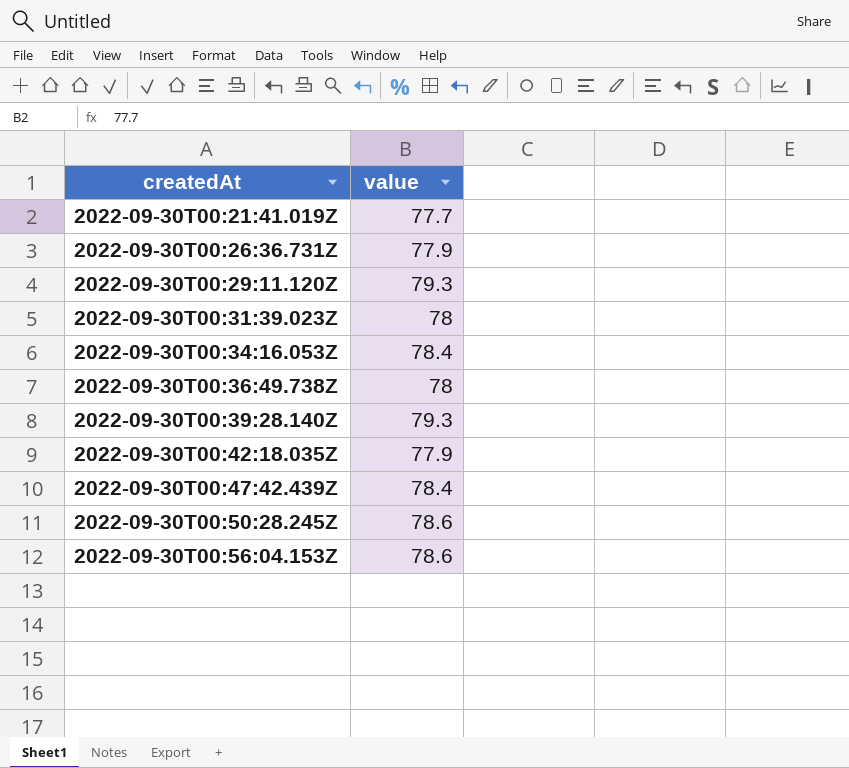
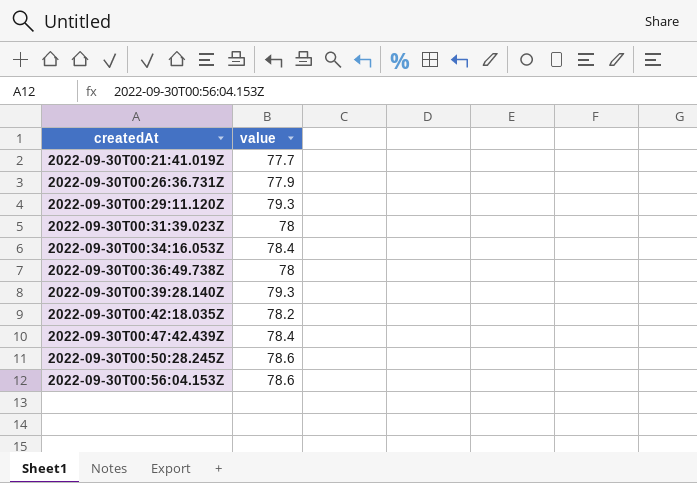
2022-09-30T00:42:18.035Z | value: 77.9 -> 78.2

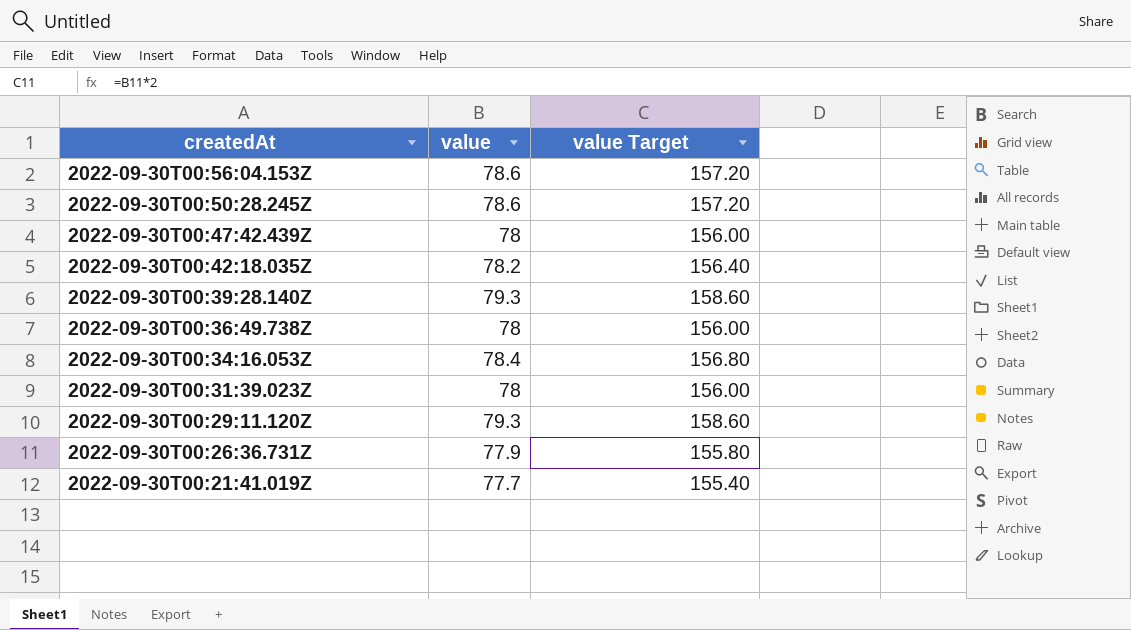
row order: createdAt ascending -> createdAt descending
column value Target | formula: none -> [value] * 2
2022-09-30T00:47:42.439Z | value: 78.4 -> 78

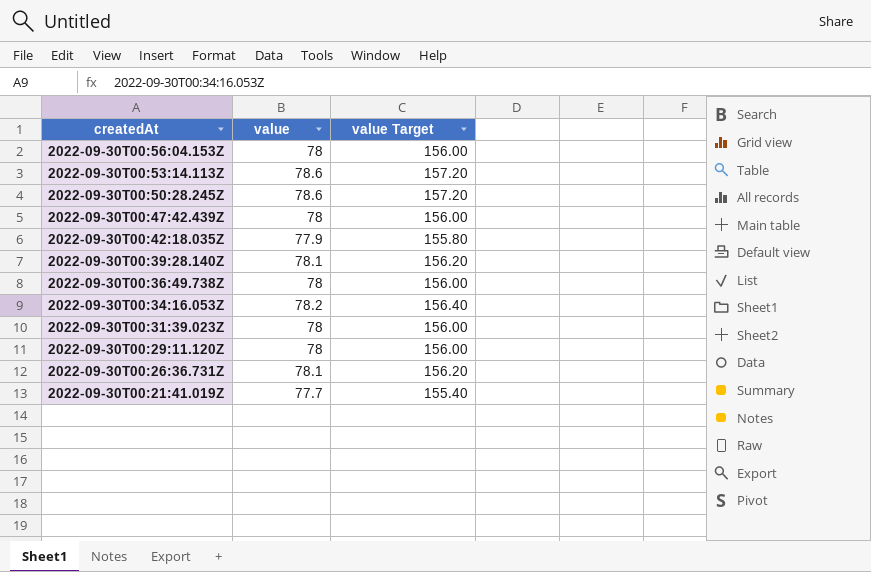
2022-09-30T00:56:04.153Z | value: 78.6 -> 78
2022-09-30T00:56:04.153Z | value Target: 157.20 -> 156.00
row 2022-09-30T00:53:14.113Z: none -> 78.6 | 157.20
2022-09-30T00:42:18.035Z | value: 78.2 -> 77.9
2022-09-30T00:42:18.035Z | value Target: 156.40 -> 155.80
2022-09-30T00:39:28.140Z | value: 79.3 -> 78.1
2022-09-30T00:39:28.140Z | value Target: 158.60 -> 156.20
2022-09-30T00:34:16.053Z | value: 78.4 -> 78.2
2022-09-30T00:34:16.053Z | value Target: 156.80 -> 156.40
2022-09-30T00:29:11.120Z | value: 79.3 -> 78
2022-09-30T00:29:11.120Z | value Target: 158.60 -> 156.00
2022-09-30T00:26:36.731Z | value: 77.9 -> 78.1
2022-09-30T00:26:36.731Z | value Target: 155.80 -> 156.20

